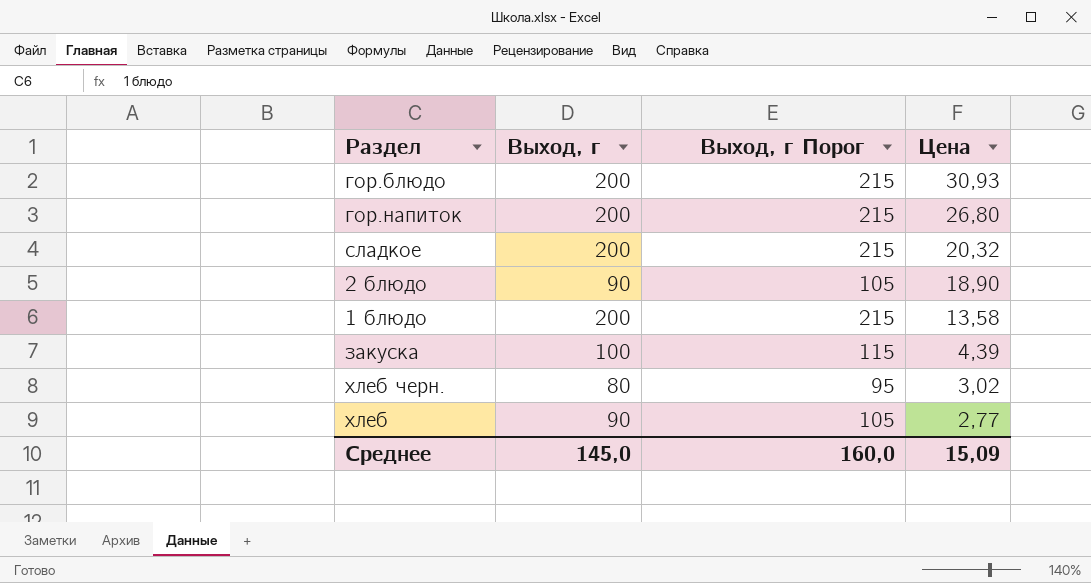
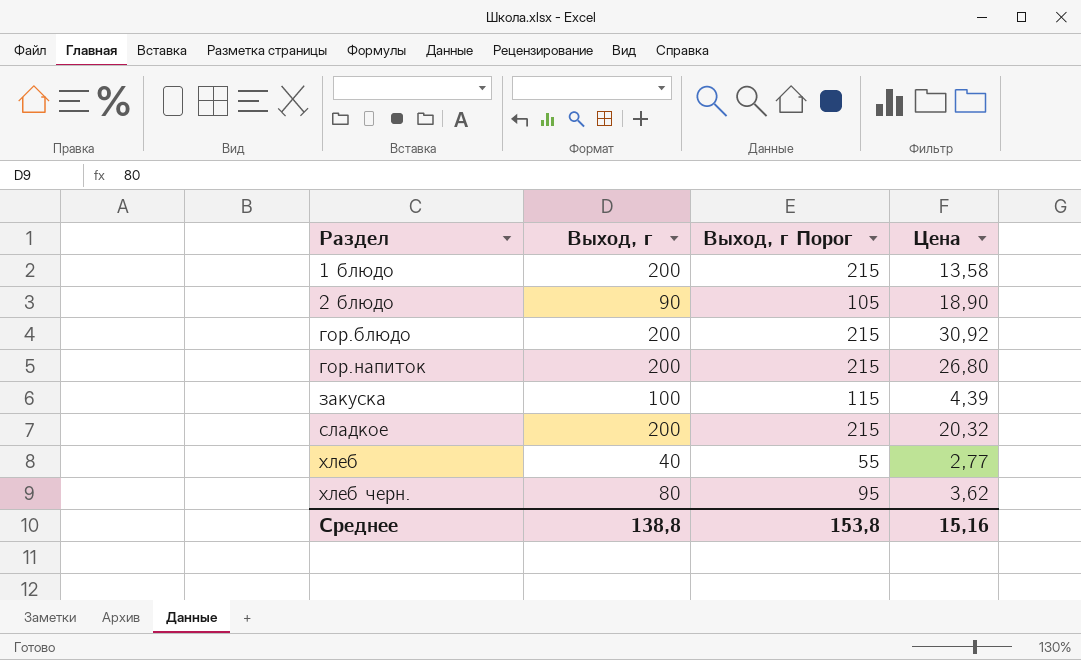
row order: Цена descending -> Раздел ascending
гор.блюдо | Цена: 30,93 -> 30,92
хлеб | Выход, г: 90 -> 40
хлеб | Выход, г Порог: 105 -> 55
хлеб черн. | Цена: 3,02 -> 3,62
Среднее | Выход, г: 145,0 -> 138,8
Среднее | Выход, г Порог: 160,0 -> 153,8
Среднее | Цена: 15,09 -> 15,16

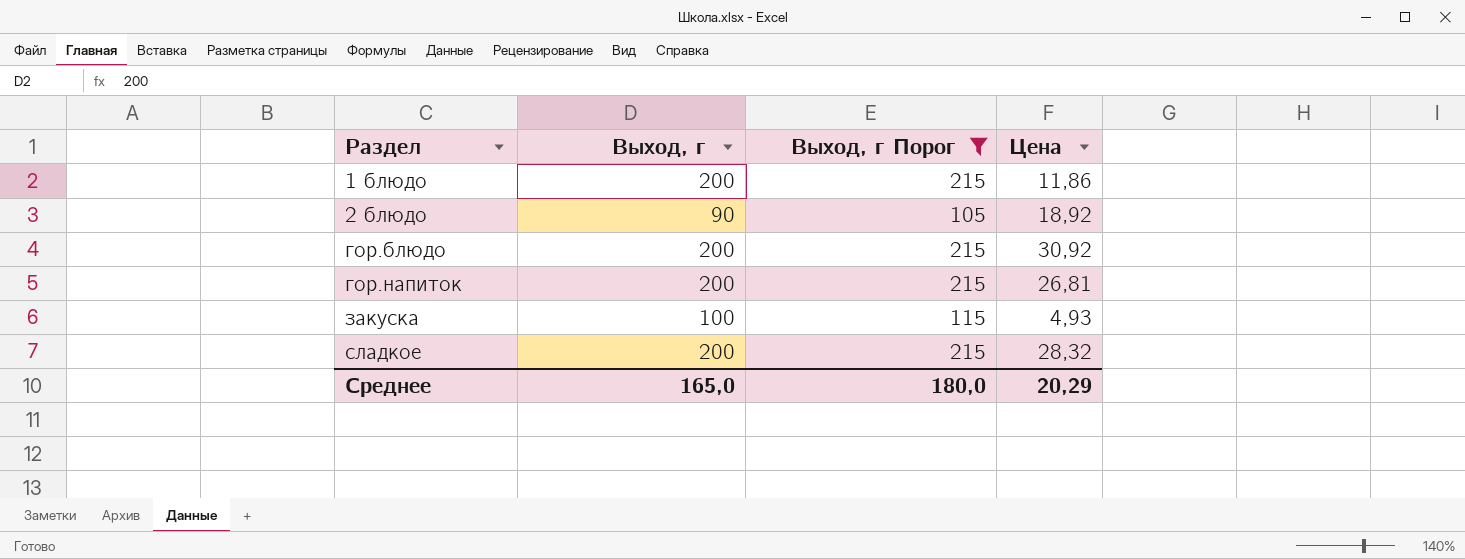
filter: none -> Выход, г Порог >= 105
1 блюдо | Цена: 13,58 -> 11,86
2 блюдо | Цена: 18,90 -> 18,92
гор.напиток | Цена: 26,80 -> 26,81
закуска | Цена: 4,39 -> 4,93
сладкое | Цена: 20,32 -> 28,32
Среднее | Выход, г: 138,8 -> 165,0
Среднее | Выход, г Порог: 153,8 -> 180,0
Среднее | Цена: 15,16 -> 20,29

